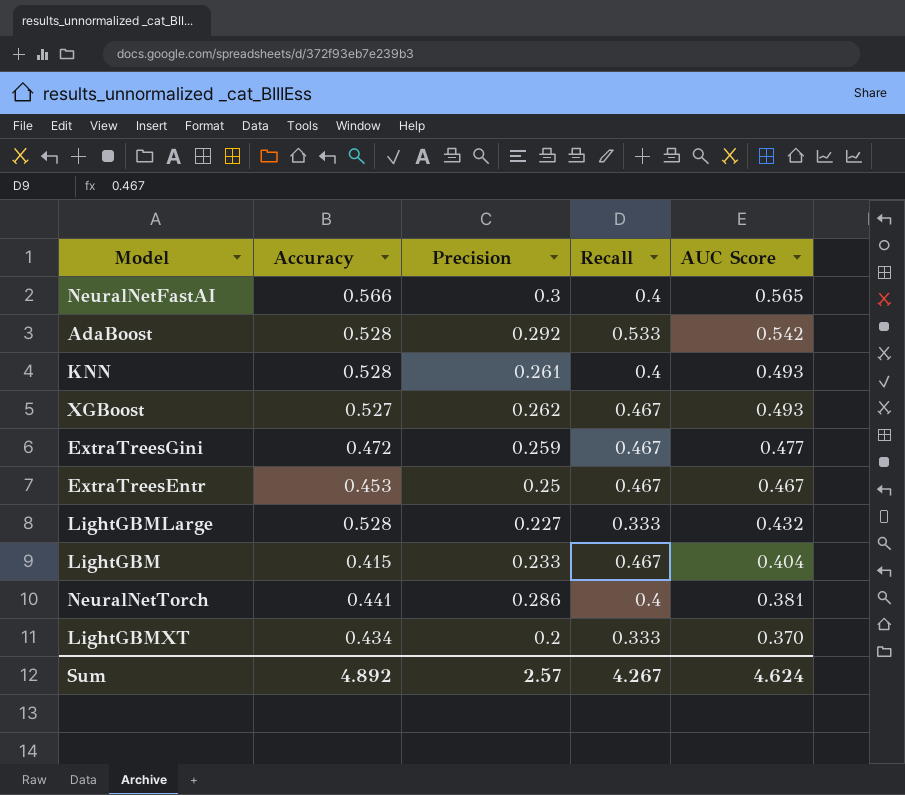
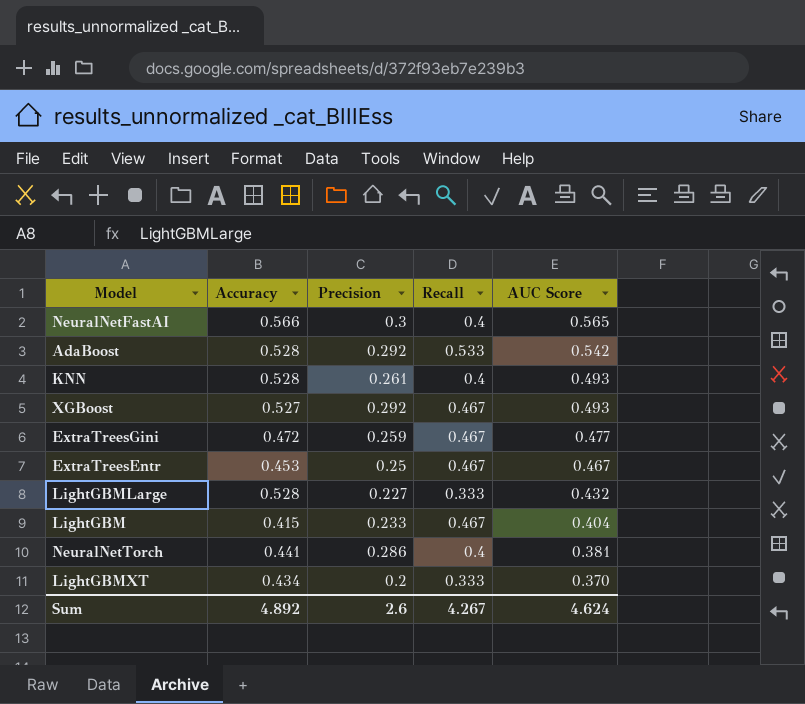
XGBoost | Precision: 0.262 -> 0.292
Sum | Precision: 2.57 -> 2.6

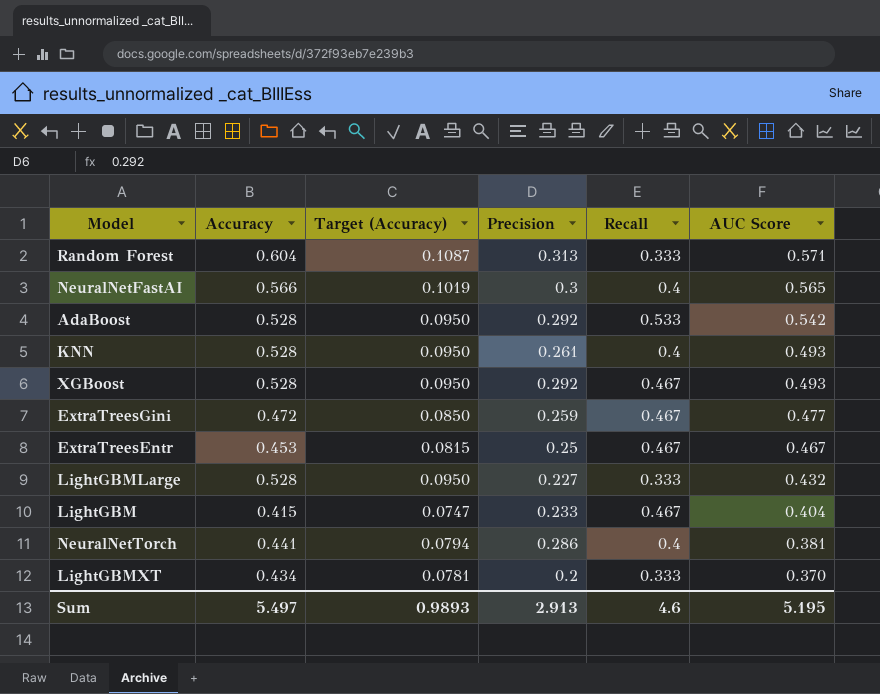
column Target (Accuracy) | formula: none -> [Accuracy] * 0.18
row Random Forest: none -> 0.604 | 0.1087 | 0.313 | 0.333 | 0.571
XGBoost | Accuracy: 0.527 -> 0.528
Sum | Accuracy: 4.892 -> 5.497
Sum | Precision: 2.6 -> 2.913
Sum | Recall: 4.267 -> 4.6
Sum | AUC Score: 4.624 -> 5.195

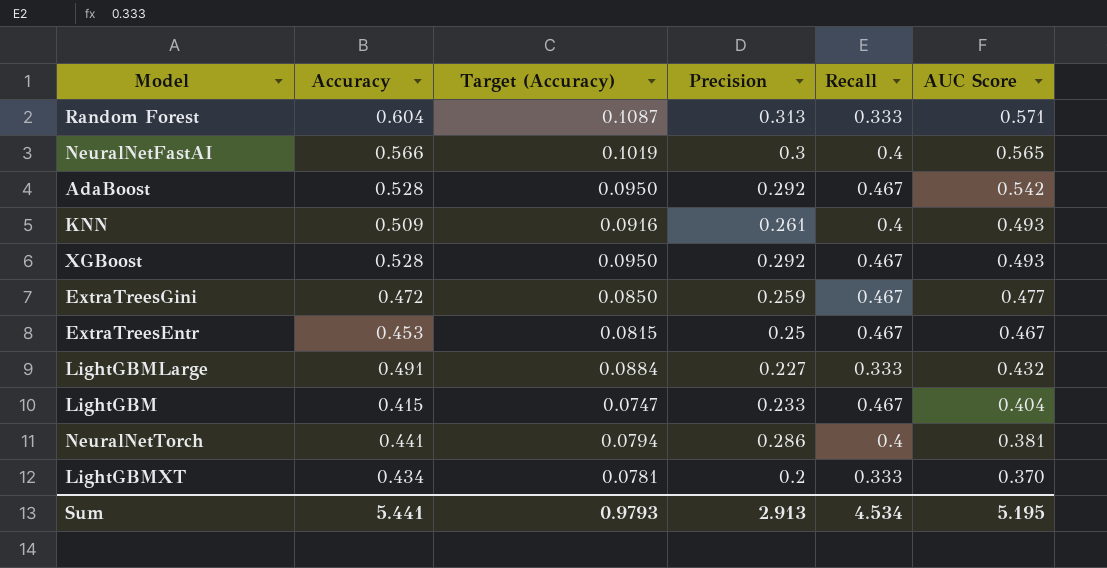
AdaBoost | Recall: 0.533 -> 0.467
KNN | Accuracy: 0.528 -> 0.509
KNN | Target (Accuracy): 0.0950 -> 0.0916
LightGBMLarge | Accuracy: 0.528 -> 0.491
LightGBMLarge | Target (Accuracy): 0.0950 -> 0.0884
Sum | Accuracy: 5.497 -> 5.441
Sum | Target (Accuracy): 0.9893 -> 0.9793
Sum | Recall: 4.6 -> 4.534

